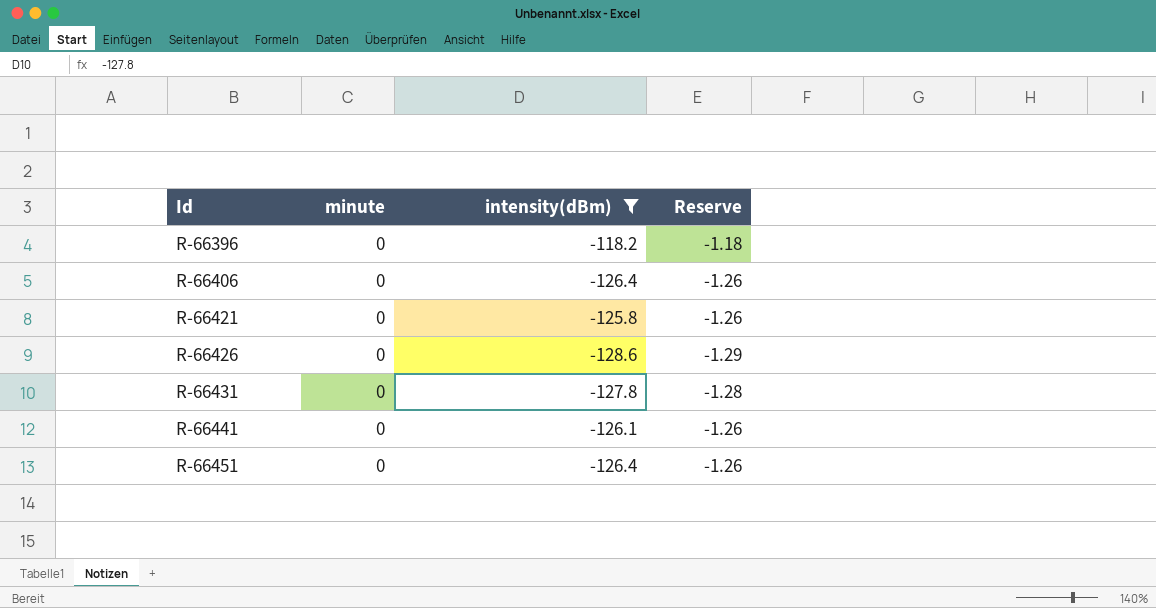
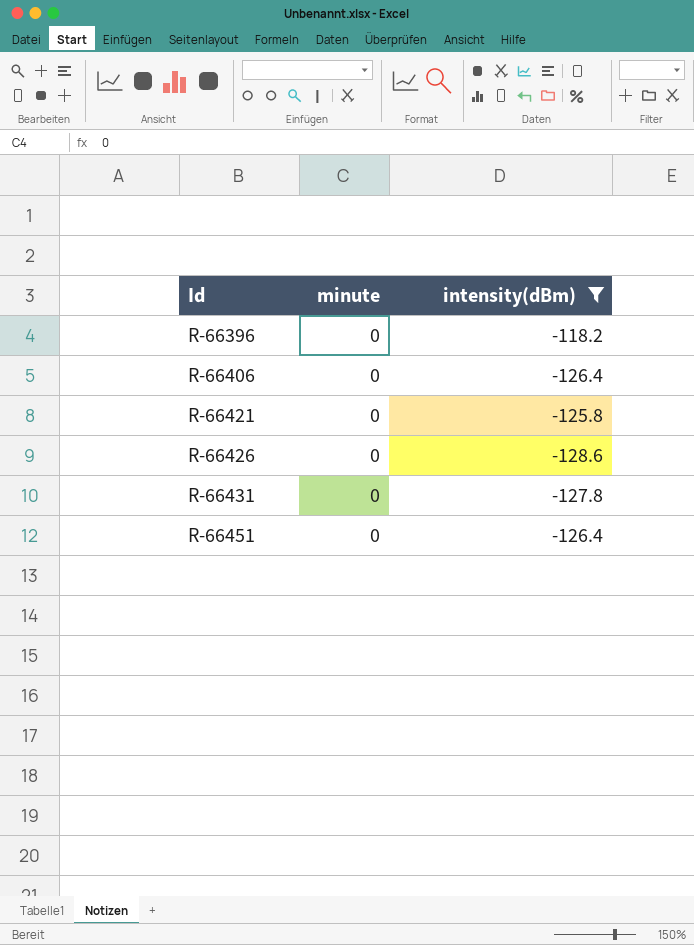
column Reserve | formula: [intensity(dBm)] * 0.01 -> none
row R-66441: 0 | -126.1 | -1.26 -> none

